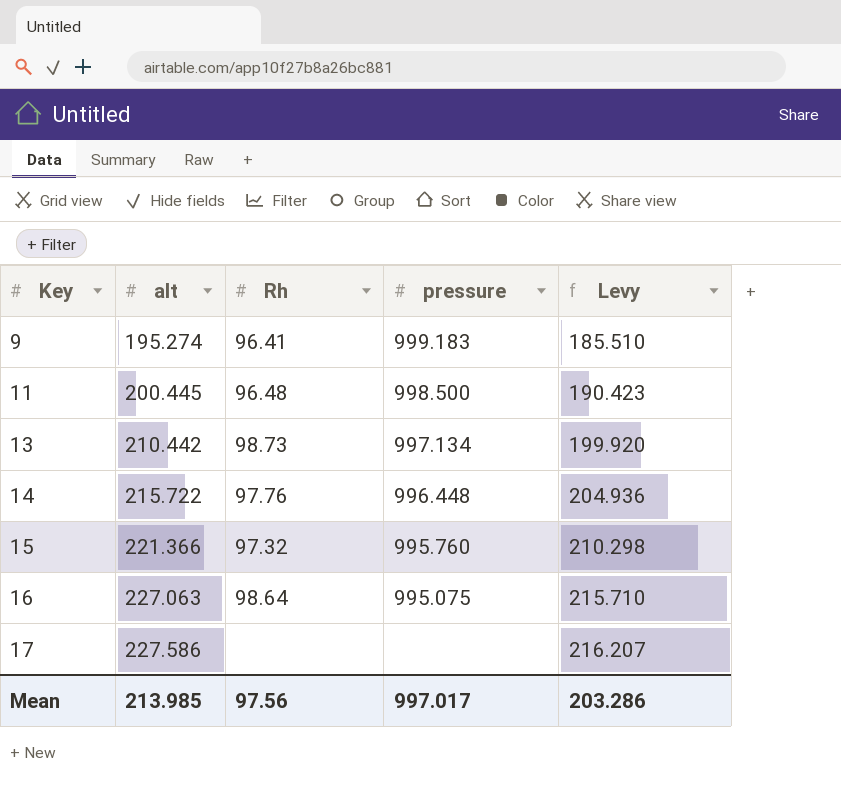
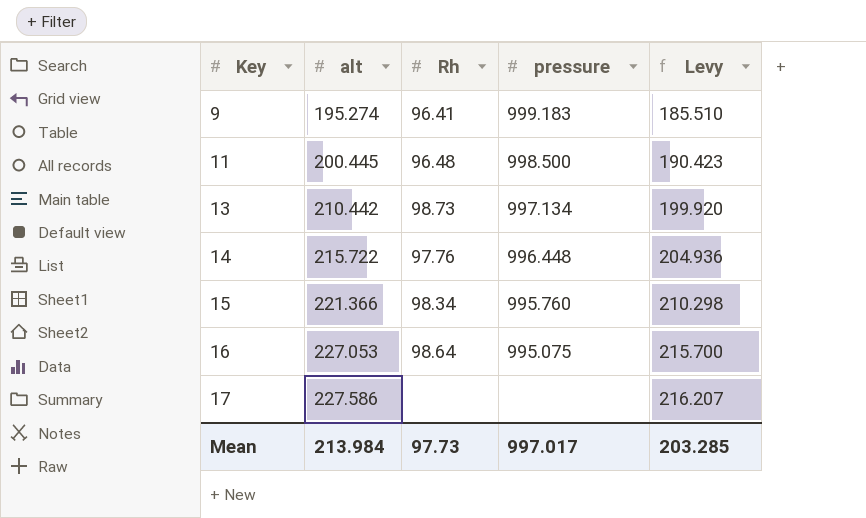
15 | Rh: 97.32 -> 98.34
16 | alt: 227.063 -> 227.053
16 | Levy: 215.710 -> 215.700
Mean | alt: 213.985 -> 213.984
Mean | Rh: 97.56 -> 97.73
Mean | Levy: 203.286 -> 203.285

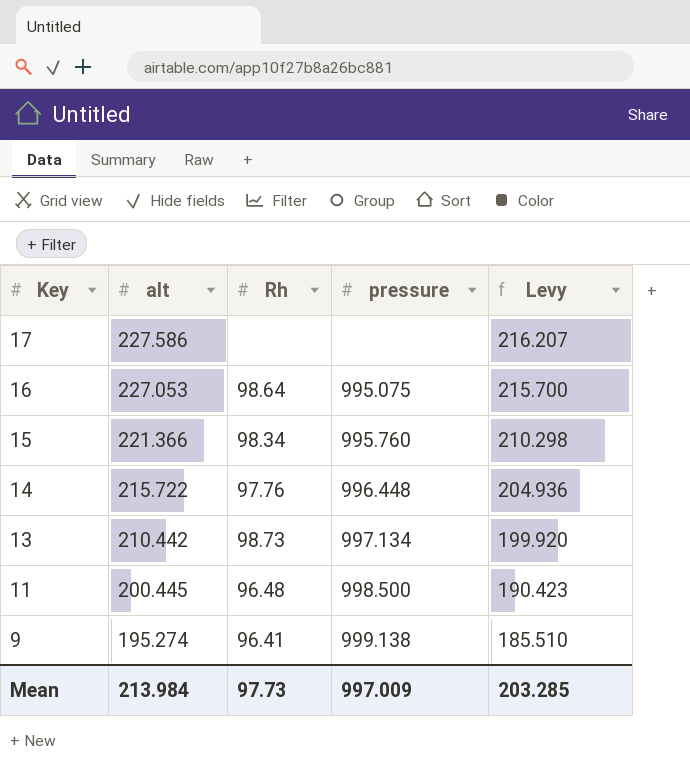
row order: Key ascending -> Key descending
9 | pressure: 999.183 -> 999.138
Mean | pressure: 997.017 -> 997.009

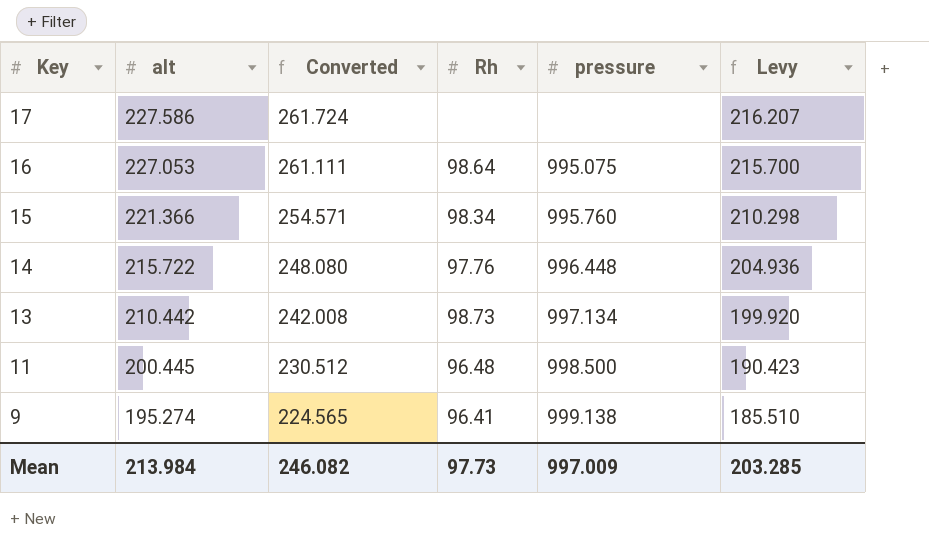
column Converted | formula: none -> [alt] * 1.15

